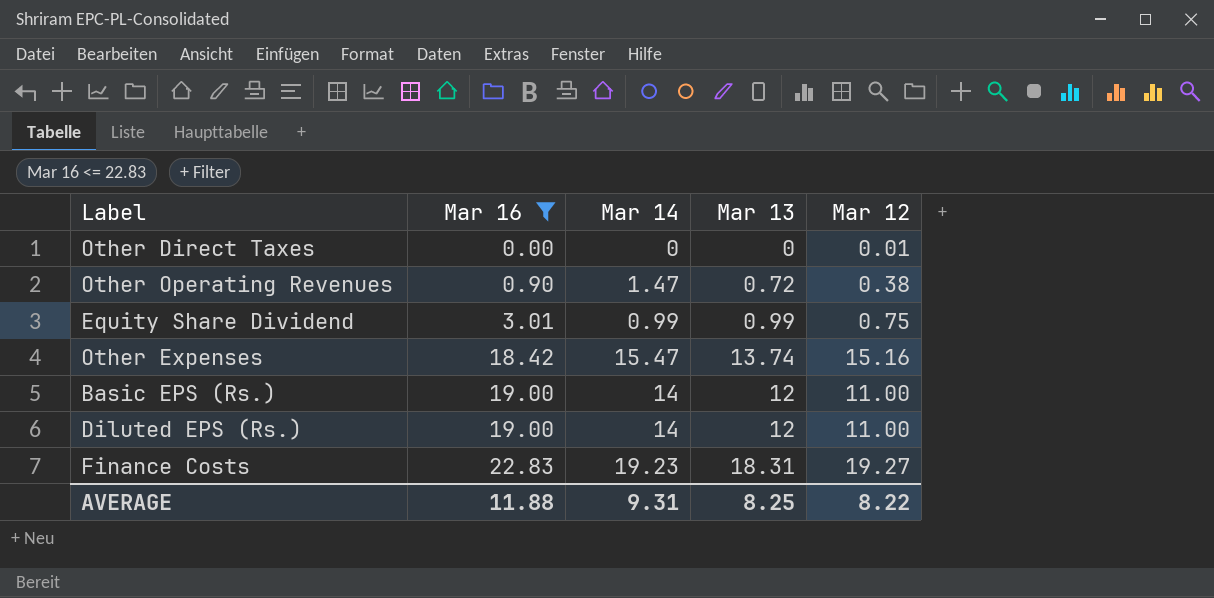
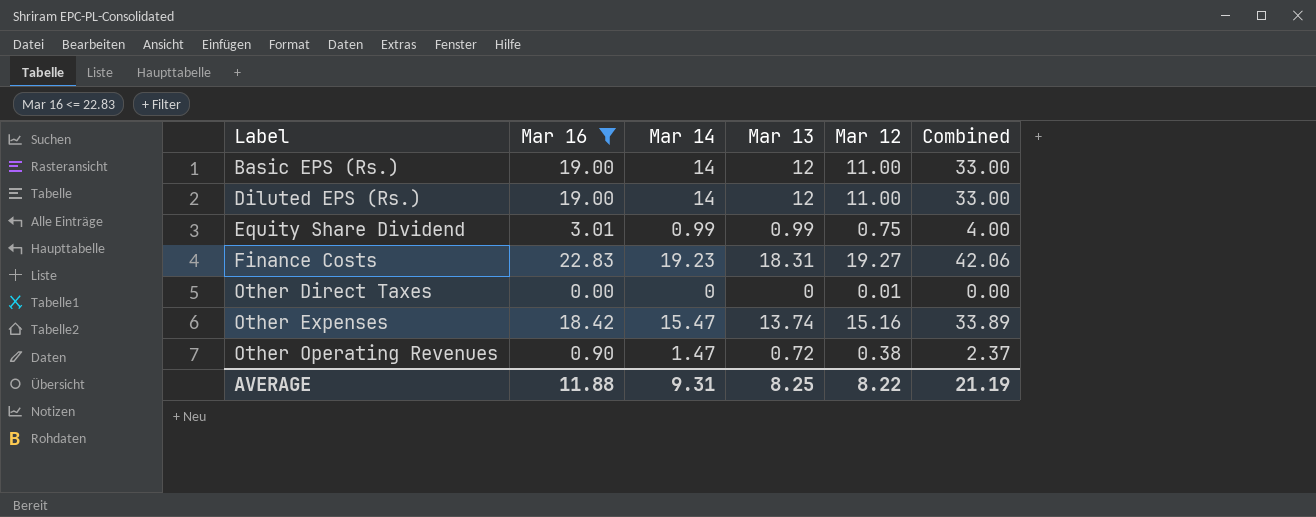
row order: Mar 16 ascending -> Label ascending
column Combined | formula: none -> [Mar 16] + [Mar 14]

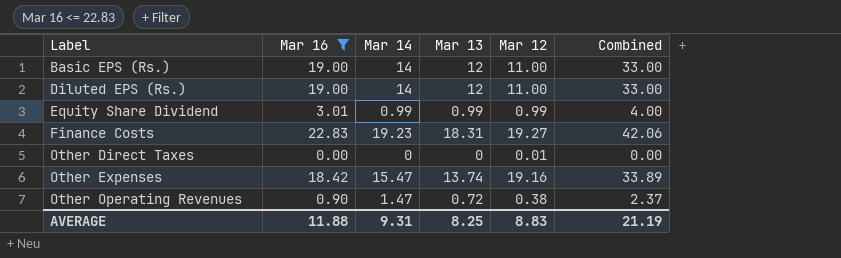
Equity Share Dividend | Mar 12: 0.75 -> 0.99
Other Expenses | Mar 12: 15.16 -> 19.16
AVERAGE | Mar 12: 8.22 -> 8.83

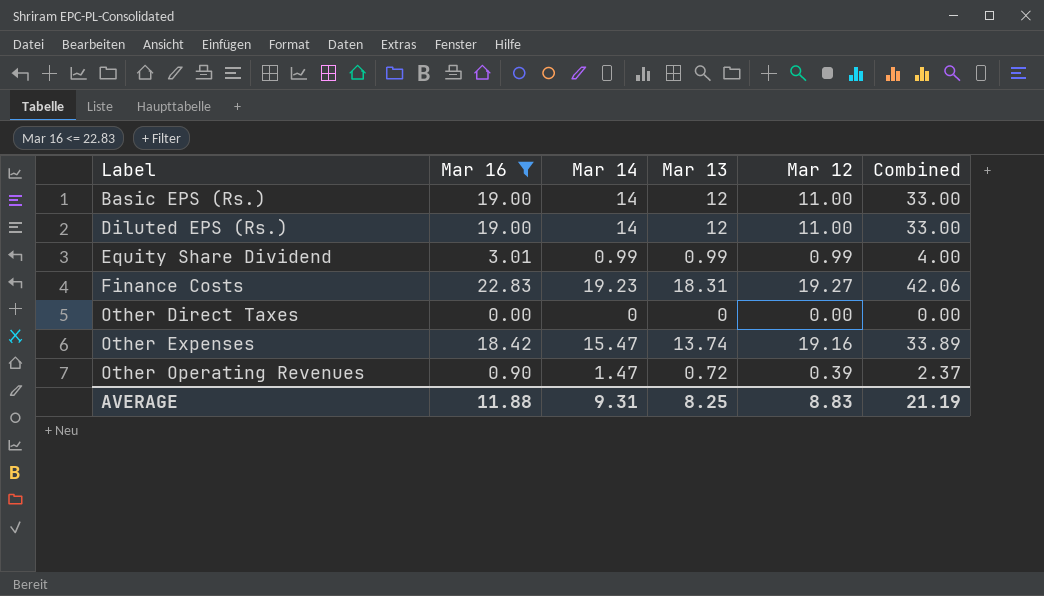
Other Direct Taxes | Mar 12: 0.01 -> 0.00
Other Operating Revenues | Mar 12: 0.38 -> 0.39

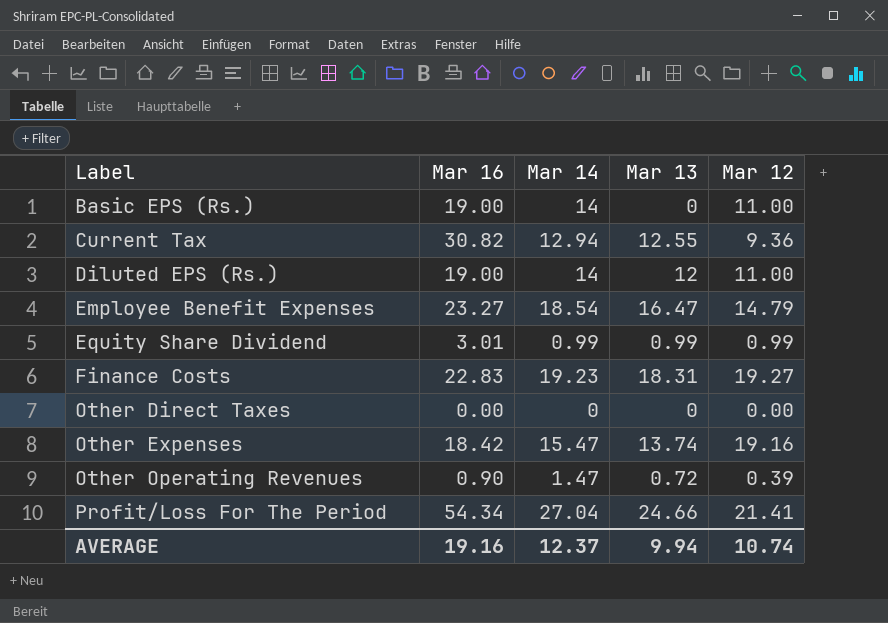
filter: Mar 16 <= 22.83 -> none
column Combined | formula: [Mar 16] + [Mar 14] -> none
Basic EPS (Rs.) | Mar 13: 12 -> 0
AVERAGE | Mar 16: 11.88 -> 19.16
AVERAGE | Mar 14: 9.31 -> 12.37
AVERAGE | Mar 13: 8.25 -> 9.94
AVERAGE | Mar 12: 8.83 -> 10.74

